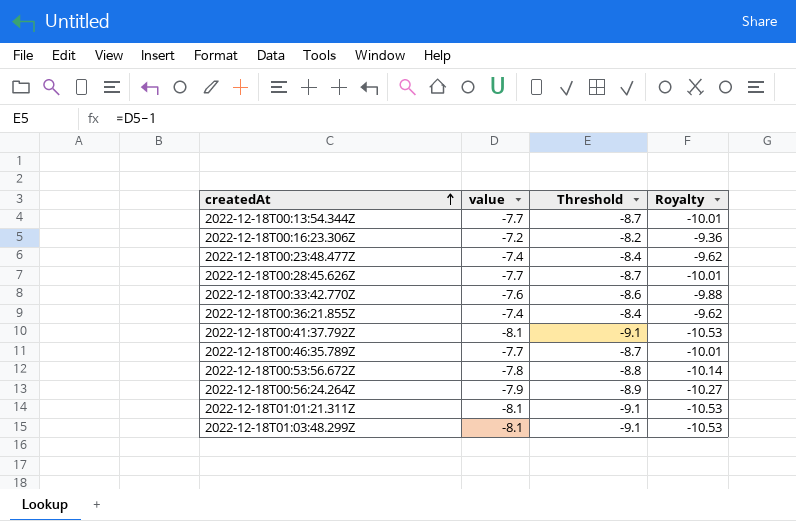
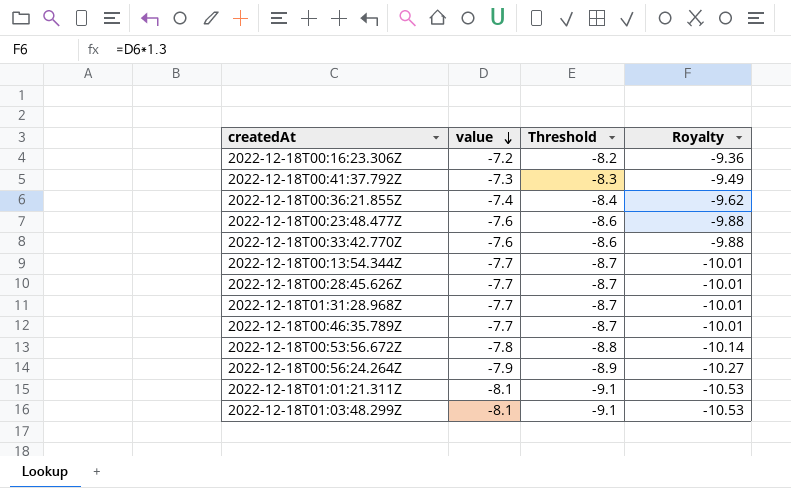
row order: createdAt ascending -> value descending
2022-12-18T00:41:37.792Z | value: -8.1 -> -7.3
2022-12-18T00:41:37.792Z | Threshold: -9.1 -> -8.3
2022-12-18T00:41:37.792Z | Royalty: -10.53 -> -9.49
2022-12-18T00:23:48.477Z | value: -7.4 -> -7.6
2022-12-18T00:23:48.477Z | Threshold: -8.4 -> -8.6
2022-12-18T00:23:48.477Z | Royalty: -9.62 -> -9.88
row 2022-12-18T01:31:28.968Z: none -> -7.7 | -8.7 | -10.01

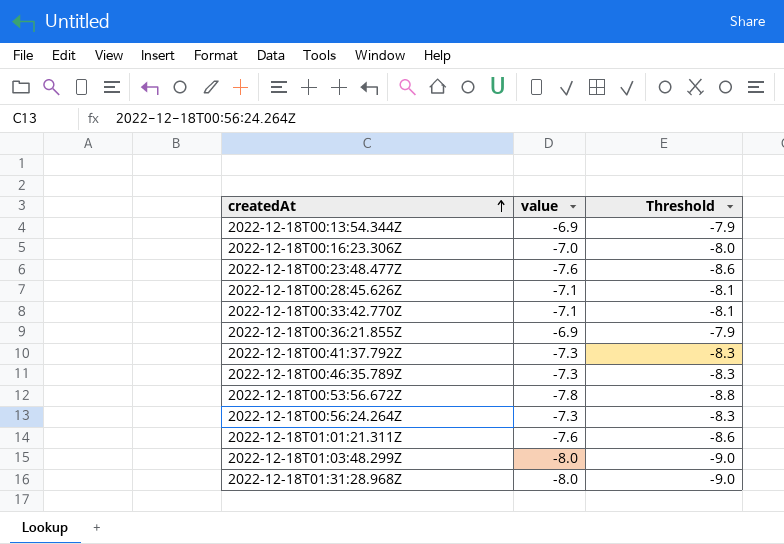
row order: value descending -> createdAt ascending
column Royalty | formula: [value] * 1.3 -> none
2022-12-18T00:13:54.344Z | value: -7.7 -> -6.9
2022-12-18T00:13:54.344Z | Threshold: -8.7 -> -7.9
2022-12-18T00:16:23.306Z | value: -7.2 -> -7.0
2022-12-18T00:16:23.306Z | Threshold: -8.2 -> -8.0
2022-12-18T00:28:45.626Z | value: -7.7 -> -7.1
2022-12-18T00:28:45.626Z | Threshold: -8.7 -> -8.1
2022-12-18T00:33:42.770Z | value: -7.6 -> -7.1
2022-12-18T00:33:42.770Z | Threshold: -8.6 -> -8.1
2022-12-18T00:36:21.855Z | value: -7.4 -> -6.9
2022-12-18T00:36:21.855Z | Threshold: -8.4 -> -7.9
2022-12-18T00:46:35.789Z | value: -7.7 -> -7.3
2022-12-18T00:46:35.789Z | Threshold: -8.7 -> -8.3
2022-12-18T00:56:24.264Z | value: -7.9 -> -7.3
2022-12-18T00:56:24.264Z | Threshold: -8.9 -> -8.3
2022-12-18T01:01:21.311Z | value: -8.1 -> -7.6
2022-12-18T01:01:21.311Z | Threshold: -9.1 -> -8.6
2022-12-18T01:03:48.299Z | value: -8.1 -> -8.0
2022-12-18T01:03:48.299Z | Threshold: -9.1 -> -9.0
2022-12-18T01:31:28.968Z | value: -7.7 -> -8.0
2022-12-18T01:31:28.968Z | Threshold: -8.7 -> -9.0

